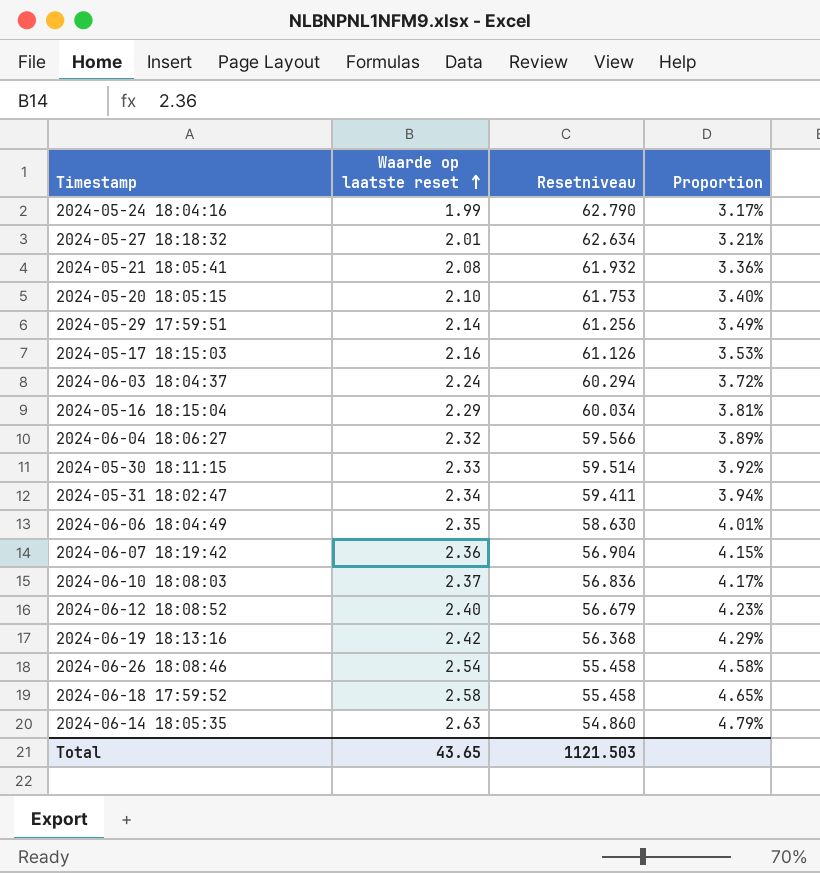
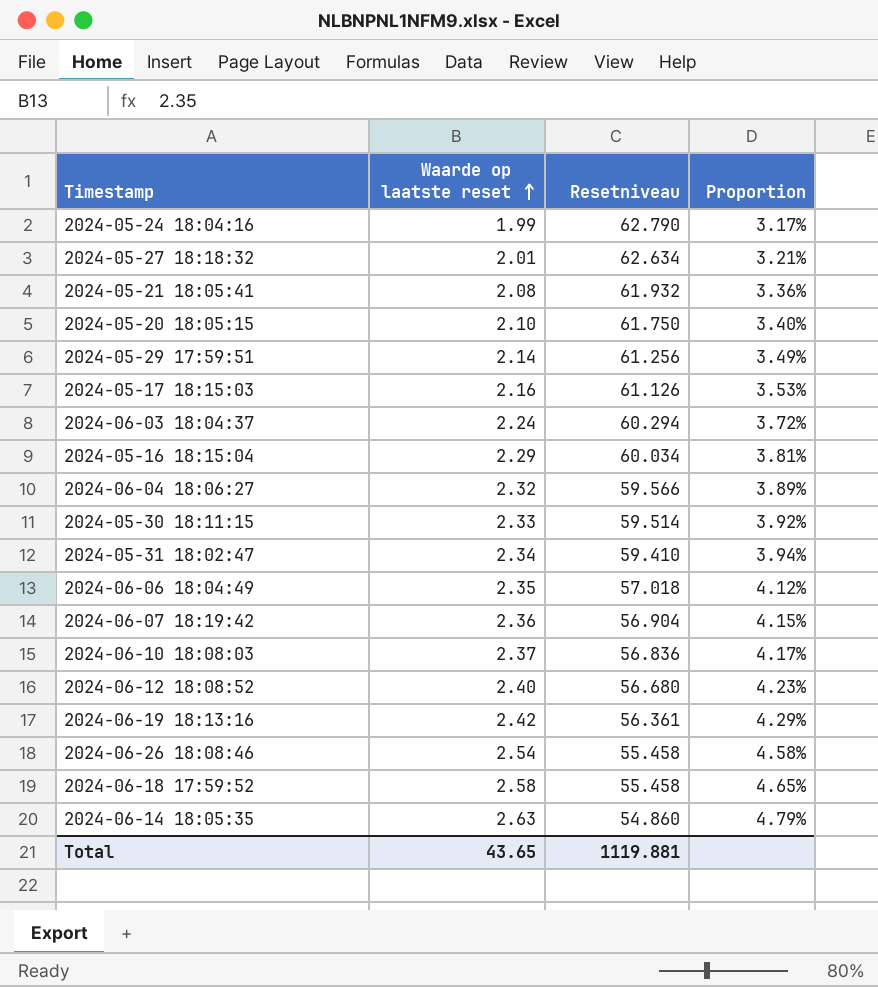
2024-05-20 18:05:15 | Resetniveau: 61.753 -> 61.750
2024-05-31 18:02:47 | Resetniveau: 59.411 -> 59.410
2024-06-06 18:04:49 | Resetniveau: 58.630 -> 57.018
2024-06-06 18:04:49 | Proportion: 4.01% -> 4.12%
2024-06-12 18:08:52 | Resetniveau: 56.679 -> 56.680
2024-06-19 18:13:16 | Resetniveau: 56.368 -> 56.361
Total | Resetniveau: 1121.503 -> 1119.881

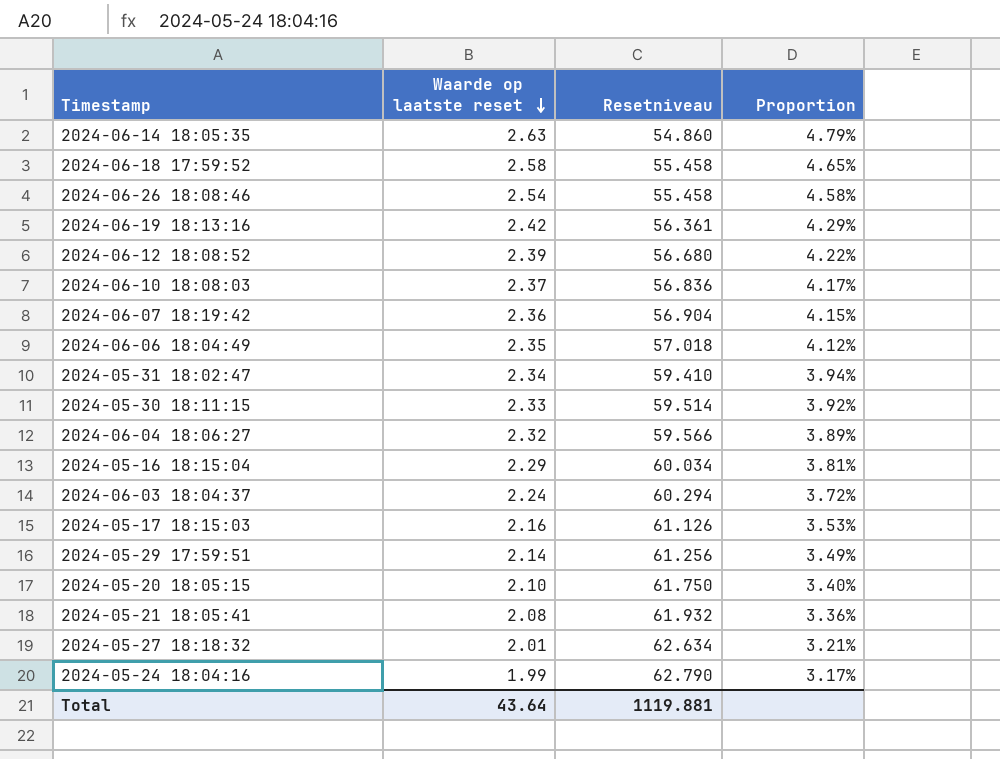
row order: Waarde op laatste reset ascending -> Waarde op laatste reset descending
2024-06-12 18:08:52 | Waarde op laatste reset: 2.40 -> 2.39
2024-06-12 18:08:52 | Proportion: 4.23% -> 4.22%
Total | Waarde op laatste reset: 43.65 -> 43.64

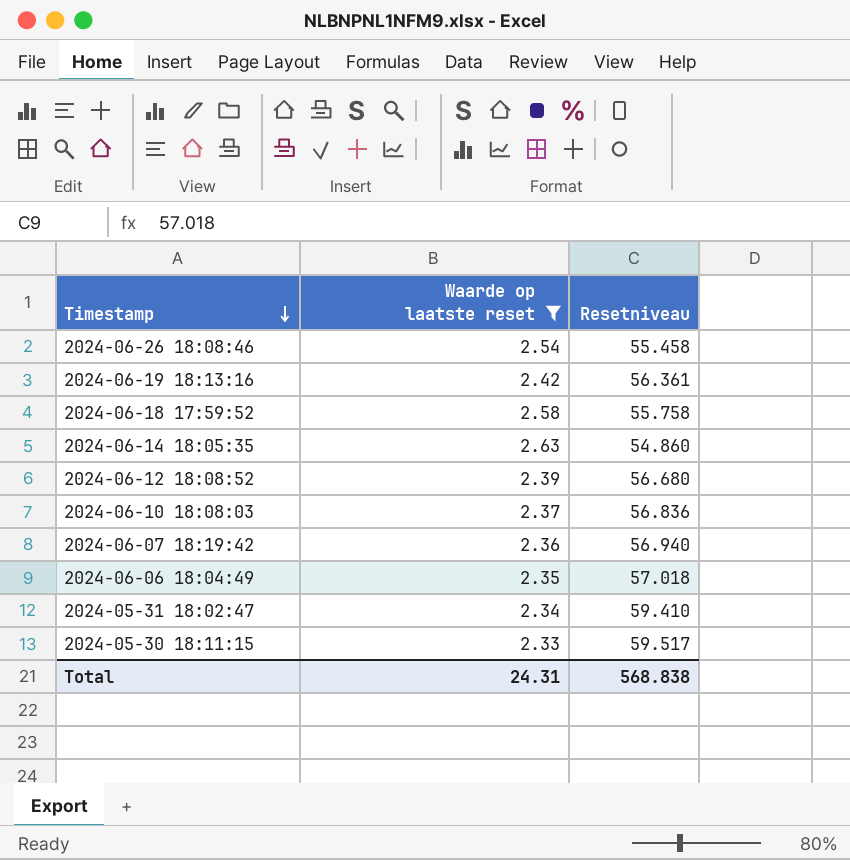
filter: none -> Waarde op laatste reset >= 2.33
row order: Waarde op laatste reset descending -> Timestamp descending
column Proportion | formula: [Waarde op laatste reset] / [Resetniveau] -> none
2024-06-18 17:59:52 | Resetniveau: 55.458 -> 55.758
2024-06-07 18:19:42 | Resetniveau: 56.904 -> 56.940
2024-05-30 18:11:15 | Resetniveau: 59.514 -> 59.517
Total | Waarde op laatste reset: 43.64 -> 24.31
Total | Resetniveau: 1119.881 -> 568.838

